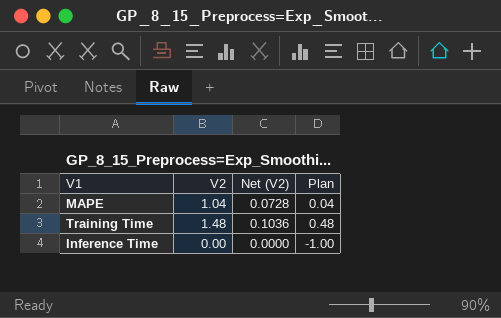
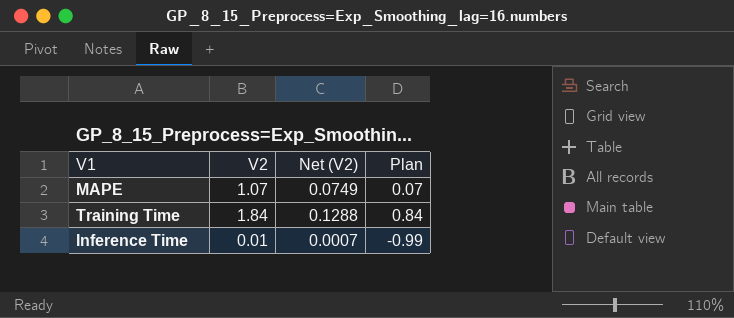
MAPE | V2: 1.04 -> 1.07
MAPE | Net (V2): 0.0728 -> 0.0749
MAPE | Plan: 0.04 -> 0.07
Training Time | V2: 1.48 -> 1.84
Training Time | Net (V2): 0.1036 -> 0.1288
Training Time | Plan: 0.48 -> 0.84
Inference Time | V2: 0.00 -> 0.01
Inference Time | Net (V2): 0.0000 -> 0.0007
Inference Time | Plan: -1.00 -> -0.99

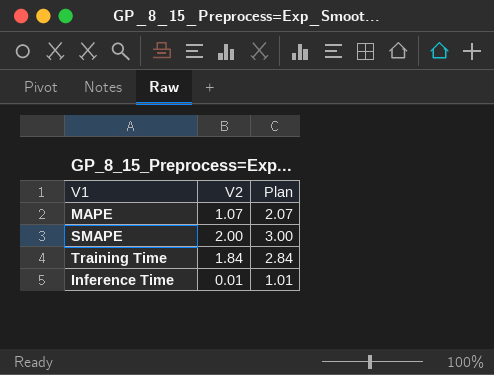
column Net (V2) | formula: [V2] * 0.07 -> none
column Plan | formula: [V2] - 1 -> [V2] + 1
row SMAPE: none -> 2.00 | 3.00

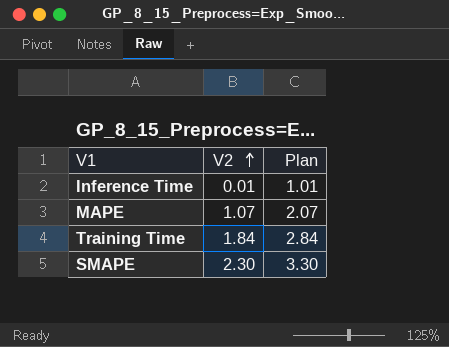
row order: none -> V2 ascending
SMAPE | V2: 2.00 -> 2.30
SMAPE | Plan: 3.00 -> 3.30

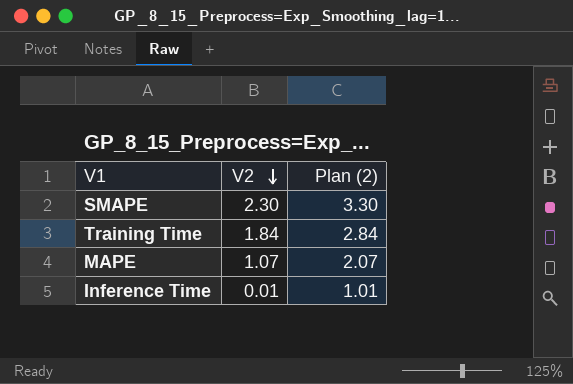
row order: V2 ascending -> V2 descending
column name: Plan -> Plan (2)

